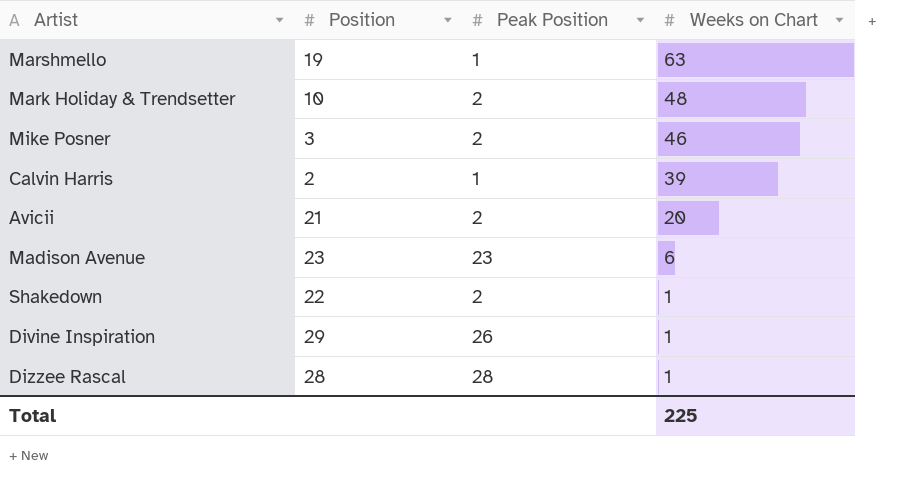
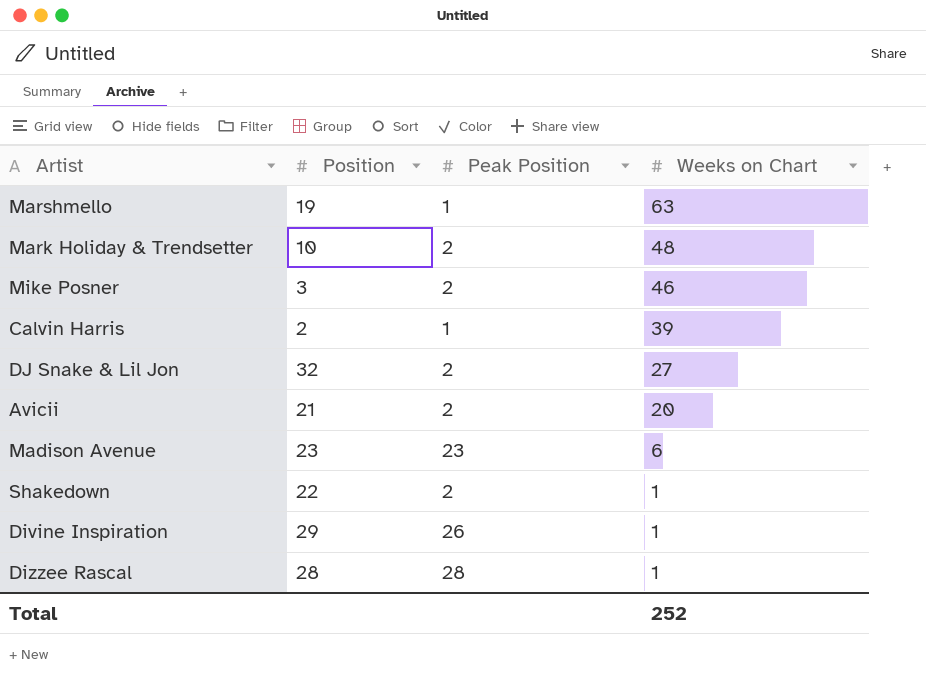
row DJ Snake & Lil Jon: none -> 32 | 2 | 27
Total | Weeks on Chart: 225 -> 252

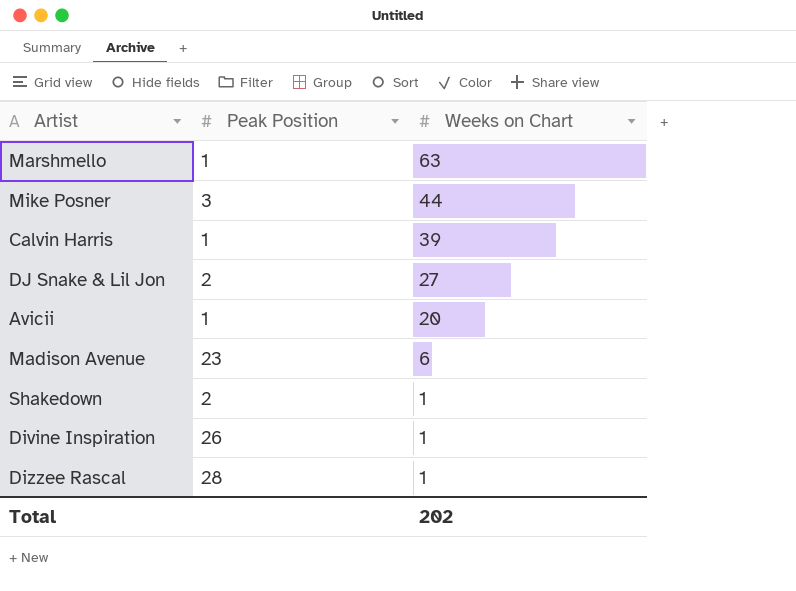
column Position | position: 2 -> none
row Mark Holiday & Trendsetter: 10 | 2 | 48 -> none
Mike Posner | Peak Position: 2 -> 3
Mike Posner | Weeks on Chart: 46 -> 44
Avicii | Peak Position: 2 -> 1
Total | Weeks on Chart: 252 -> 202

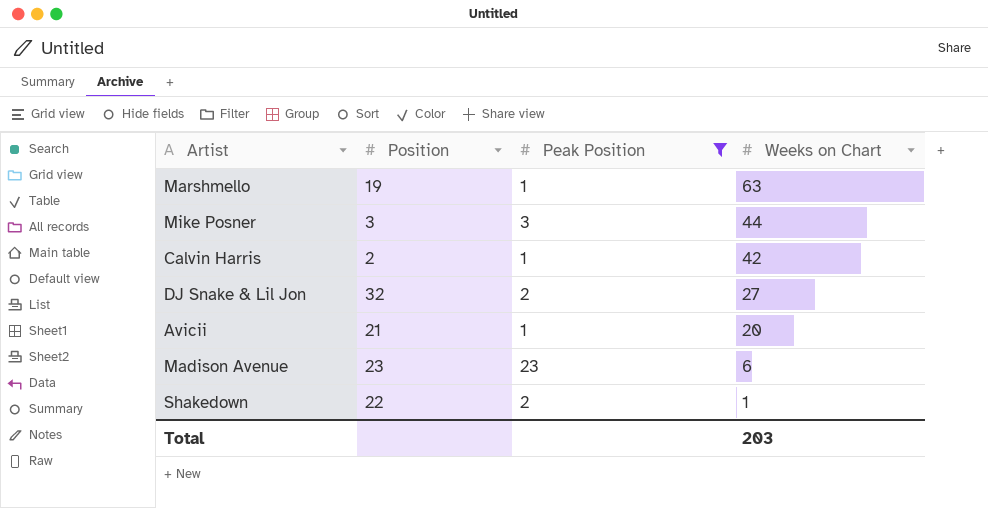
filter: none -> Peak Position <= 23
column Position | position: none -> 2
Calvin Harris | Weeks on Chart: 39 -> 42
Total | Weeks on Chart: 202 -> 203

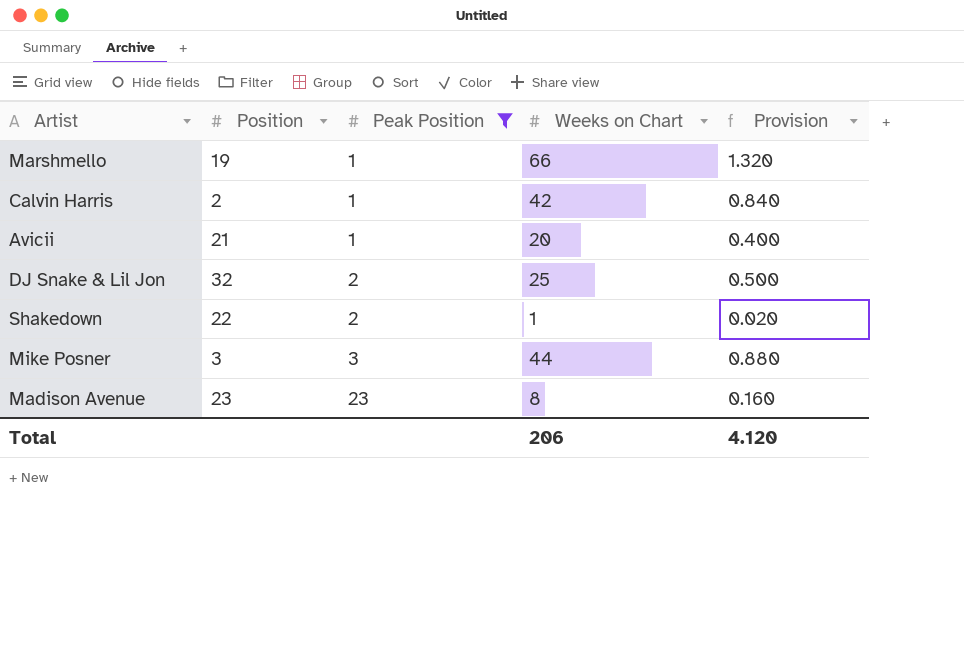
row order: Weeks on Chart descending -> Peak Position ascending
column Provision | formula: none -> [Weeks on Chart] * 0.02
Marshmello | Weeks on Chart: 63 -> 66
DJ Snake & Lil Jon | Weeks on Chart: 27 -> 25
Madison Avenue | Weeks on Chart: 6 -> 8
Total | Weeks on Chart: 203 -> 206

